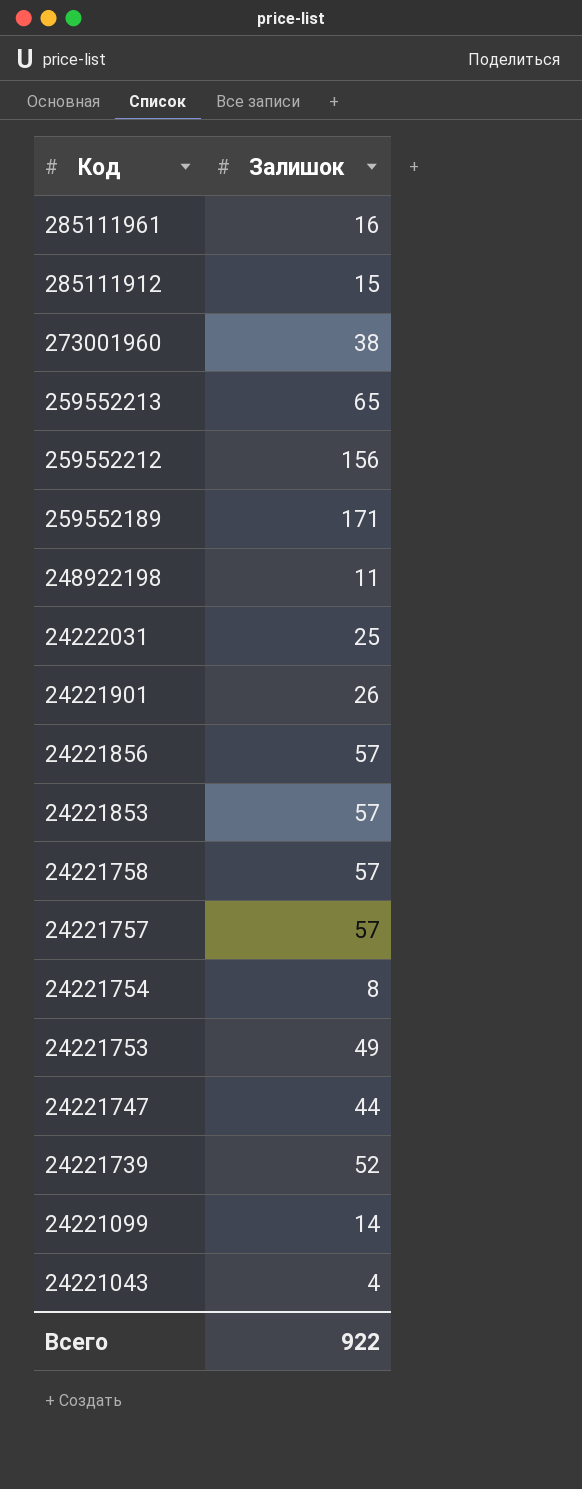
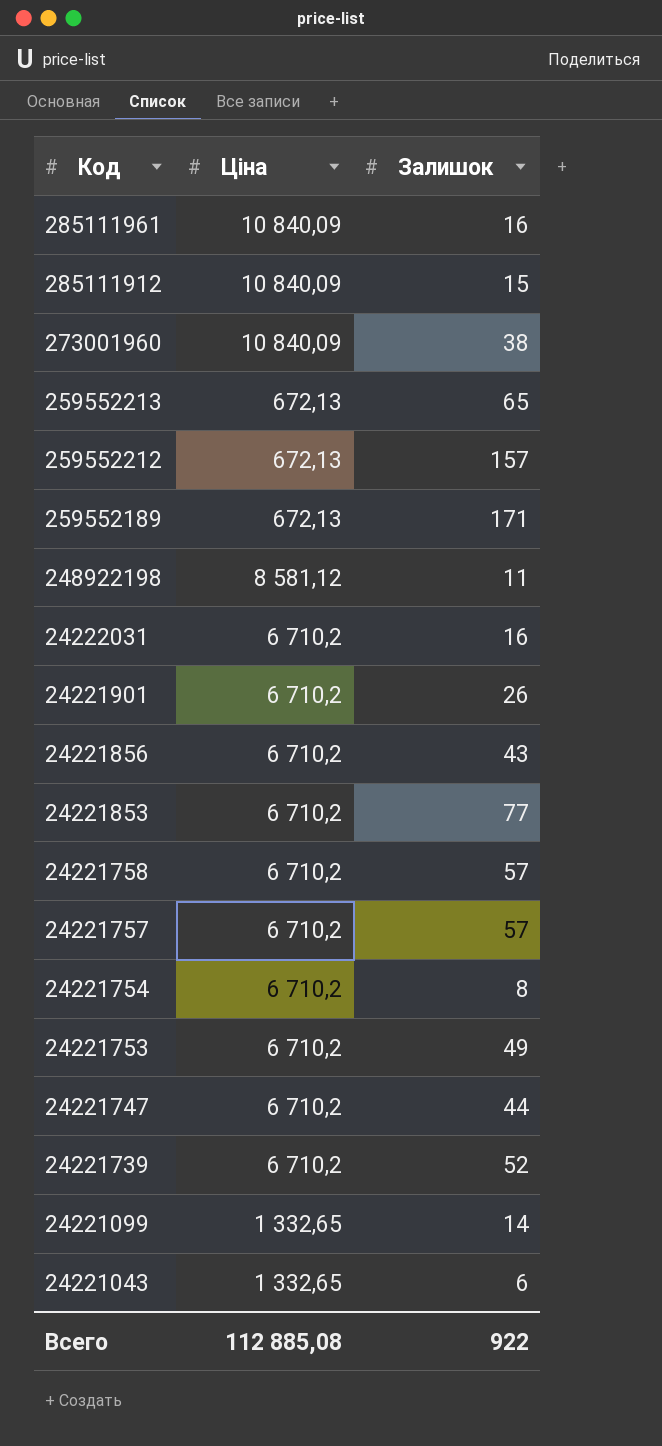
column Ціна | position: none -> 2
259552212 | Залишок: 156 -> 157
24222031 | Залишок: 25 -> 16
24221856 | Залишок: 57 -> 43
24221853 | Залишок: 57 -> 77
24221043 | Залишок: 4 -> 6

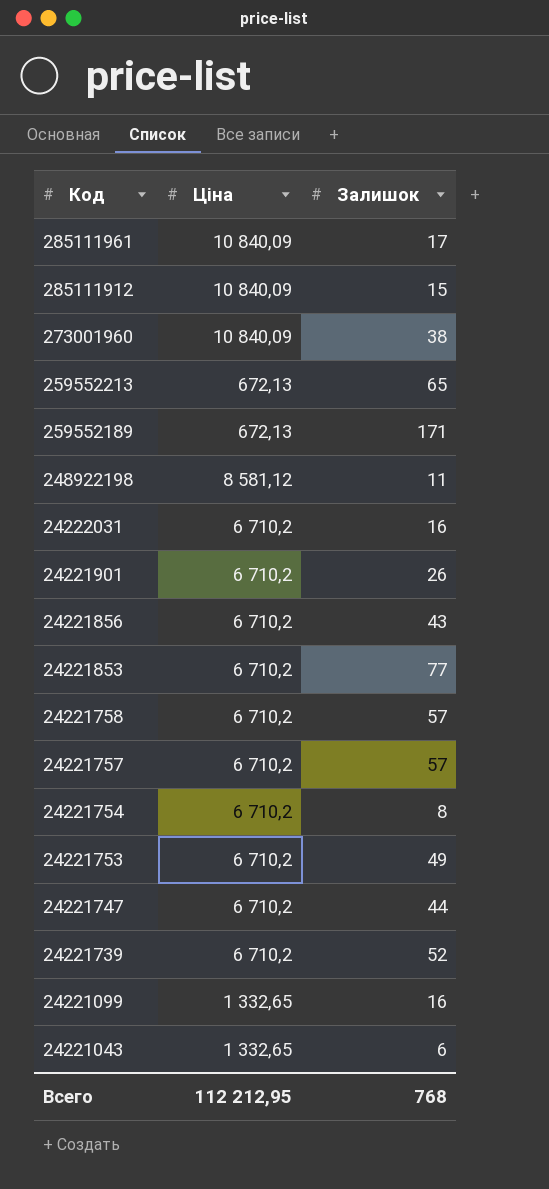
row 259552212: 672,13 | 157 -> none
285111961 | Залишок: 16 -> 17
24221099 | Залишок: 14 -> 16
Всего | Ціна: 112 885,08 -> 112 212,95
Всего | Залишок: 922 -> 768

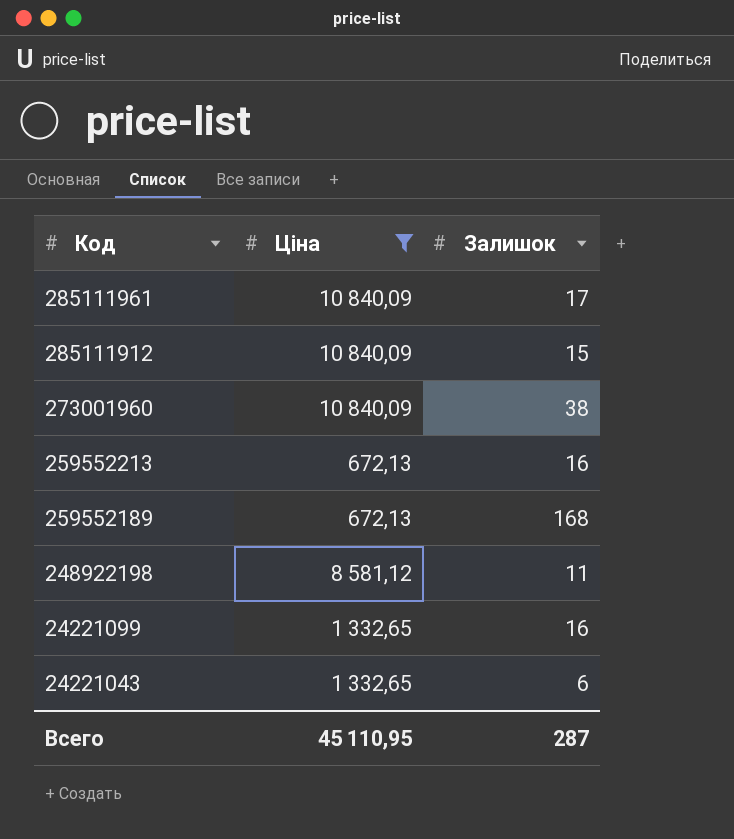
filter: none -> Ціна != 6 710,2
259552213 | Залишок: 65 -> 16
259552189 | Залишок: 171 -> 168
Всего | Ціна: 112 212,95 -> 45 110,95
Всего | Залишок: 768 -> 287

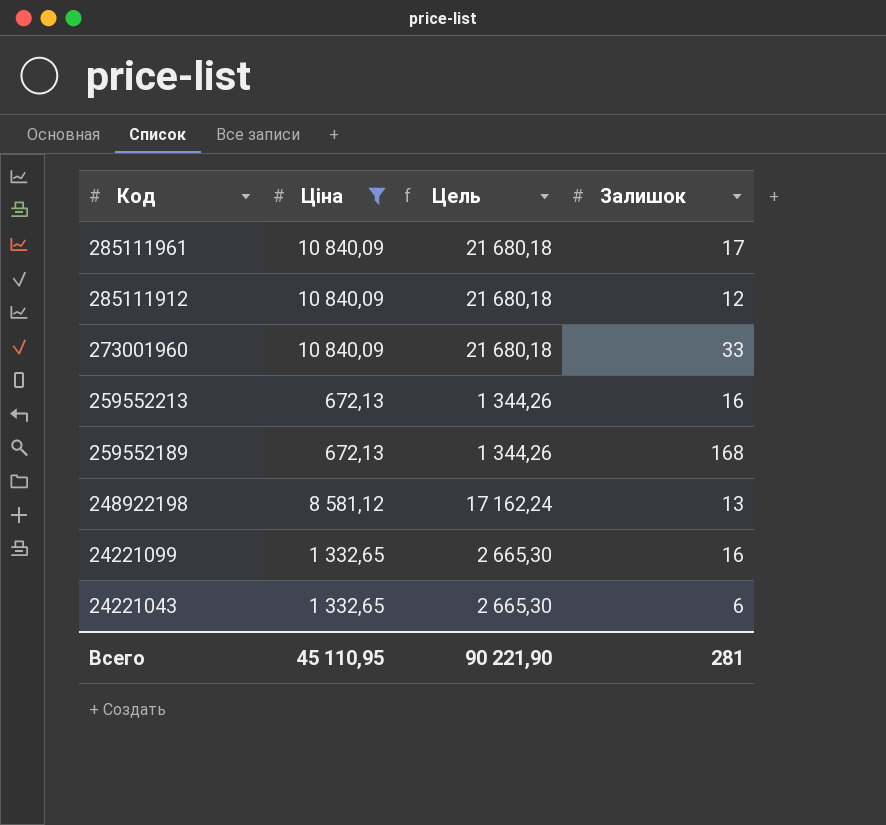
column Цель | formula: none -> [Ціна] * 2
285111912 | Залишок: 15 -> 12
273001960 | Залишок: 38 -> 33
248922198 | Залишок: 11 -> 13
Всего | Залишок: 287 -> 281

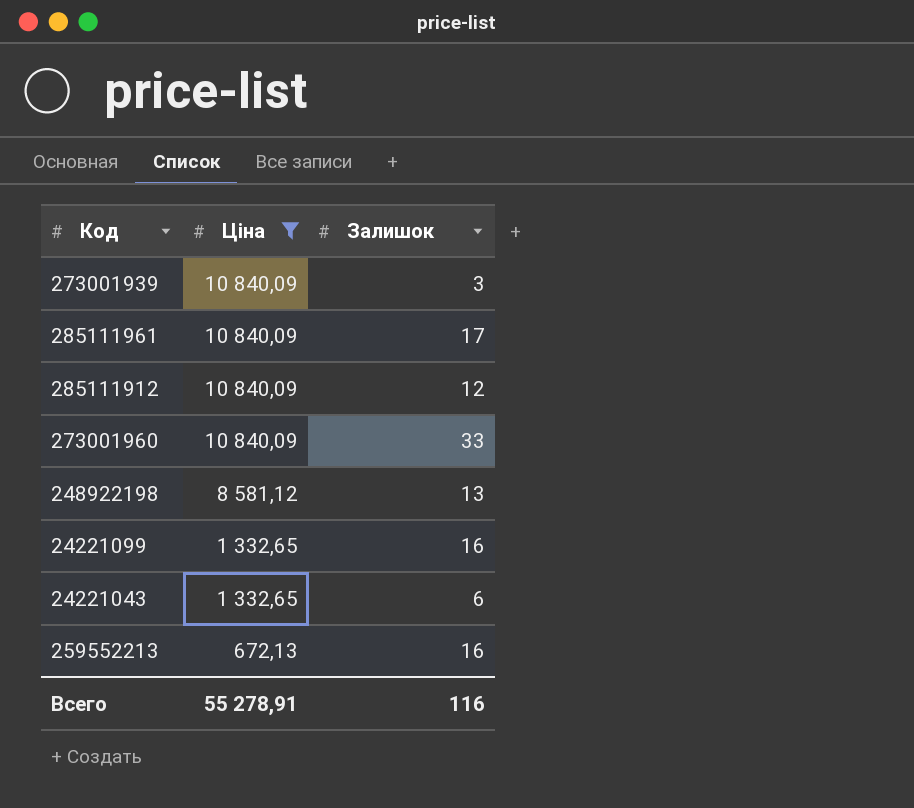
row order: Код descending -> Ціна descending
column Цель | formula: [Ціна] * 2 -> none
row 259552189: 672,13 | 1 344,26 | 168 -> none
row 273001939: none -> 10 840,09 | 3
Всего | Ціна: 45 110,95 -> 55 278,91
Всего | Залишок: 281 -> 116

